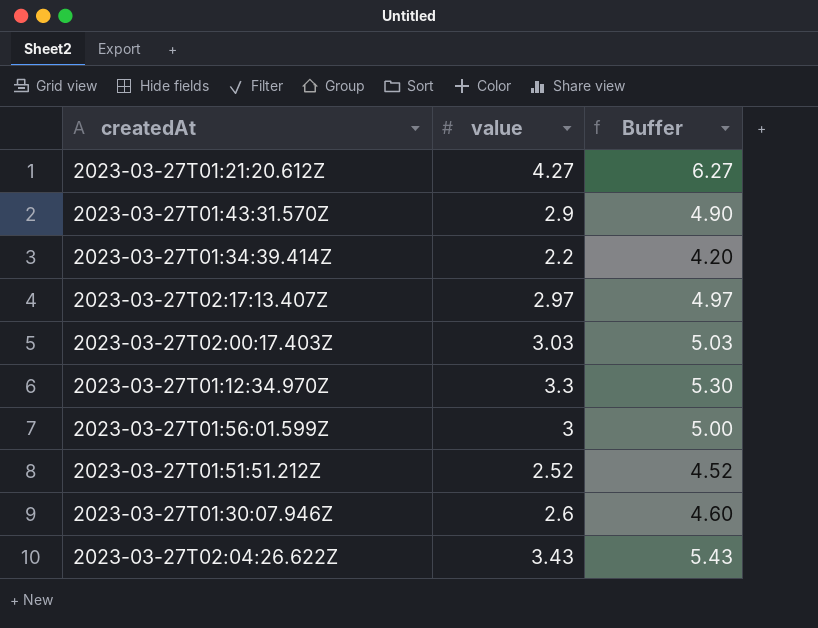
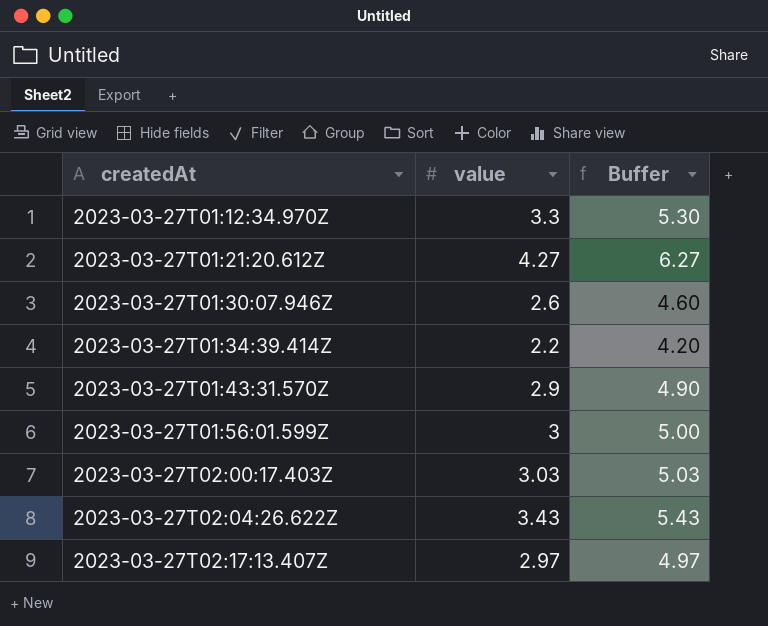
row order: none -> createdAt ascending
row 2023-03-27T01:51:51.212Z: 2.52 | 4.52 -> none

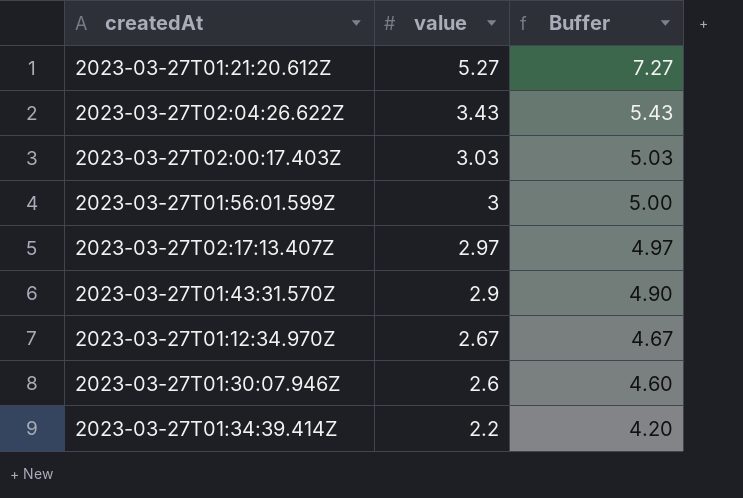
row order: createdAt ascending -> value descending
2023-03-27T01:21:20.612Z | value: 4.27 -> 5.27
2023-03-27T01:21:20.612Z | Buffer: 6.27 -> 7.27
2023-03-27T01:12:34.970Z | value: 3.3 -> 2.67
2023-03-27T01:12:34.970Z | Buffer: 5.30 -> 4.67

